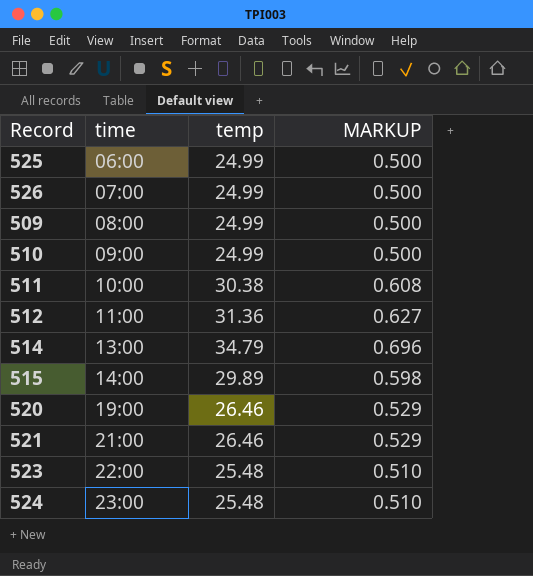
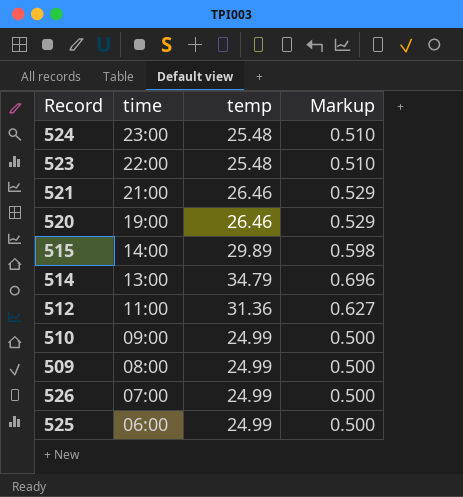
row order: time ascending -> time descending
column name: MARKUP -> Markup
row 511: 10:00 | 30.38 | 0.608 -> none

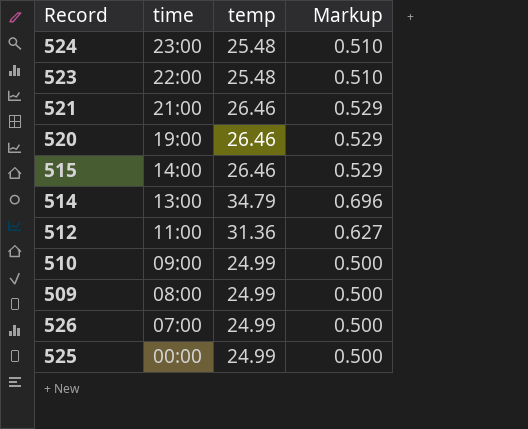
515 | temp: 29.89 -> 26.46
515 | Markup: 0.598 -> 0.529
525 | time: 06:00 -> 00:00

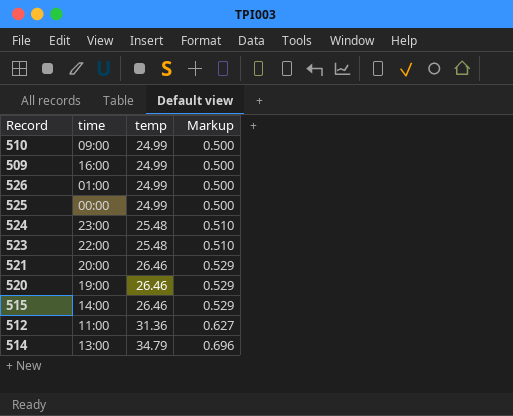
row order: time descending -> temp ascending
509 | time: 08:00 -> 16:00
526 | time: 07:00 -> 01:00
521 | time: 21:00 -> 20:00

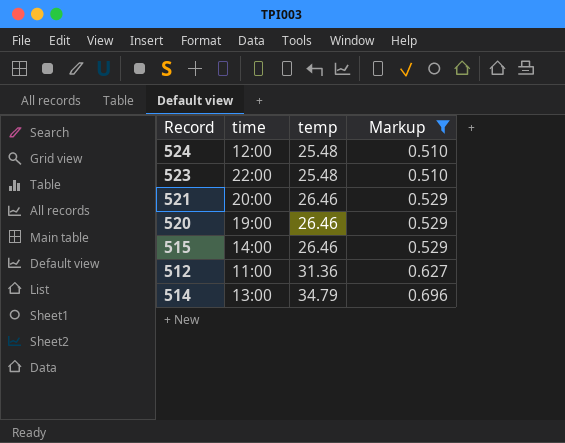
filter: none -> Markup != 0.500
524 | time: 23:00 -> 12:00

